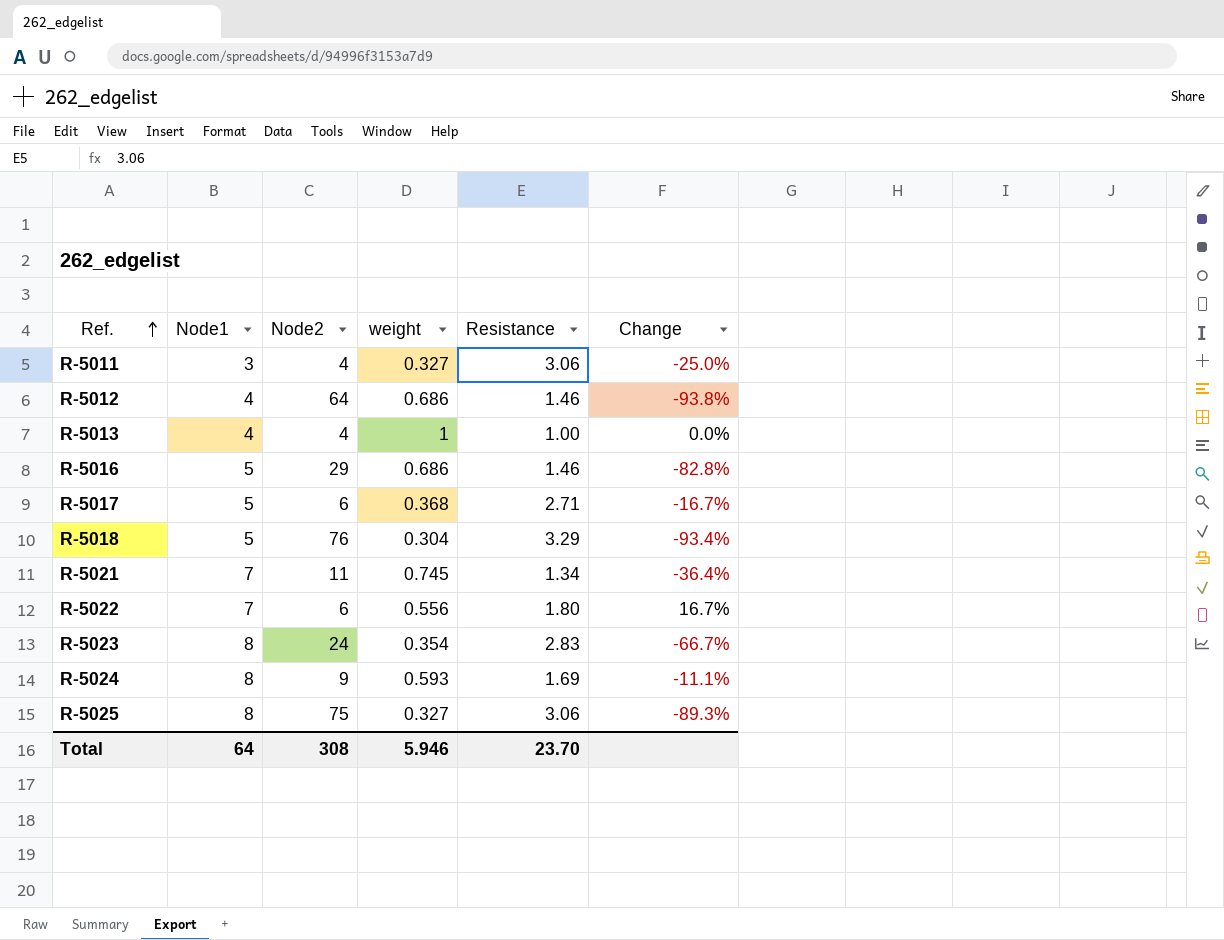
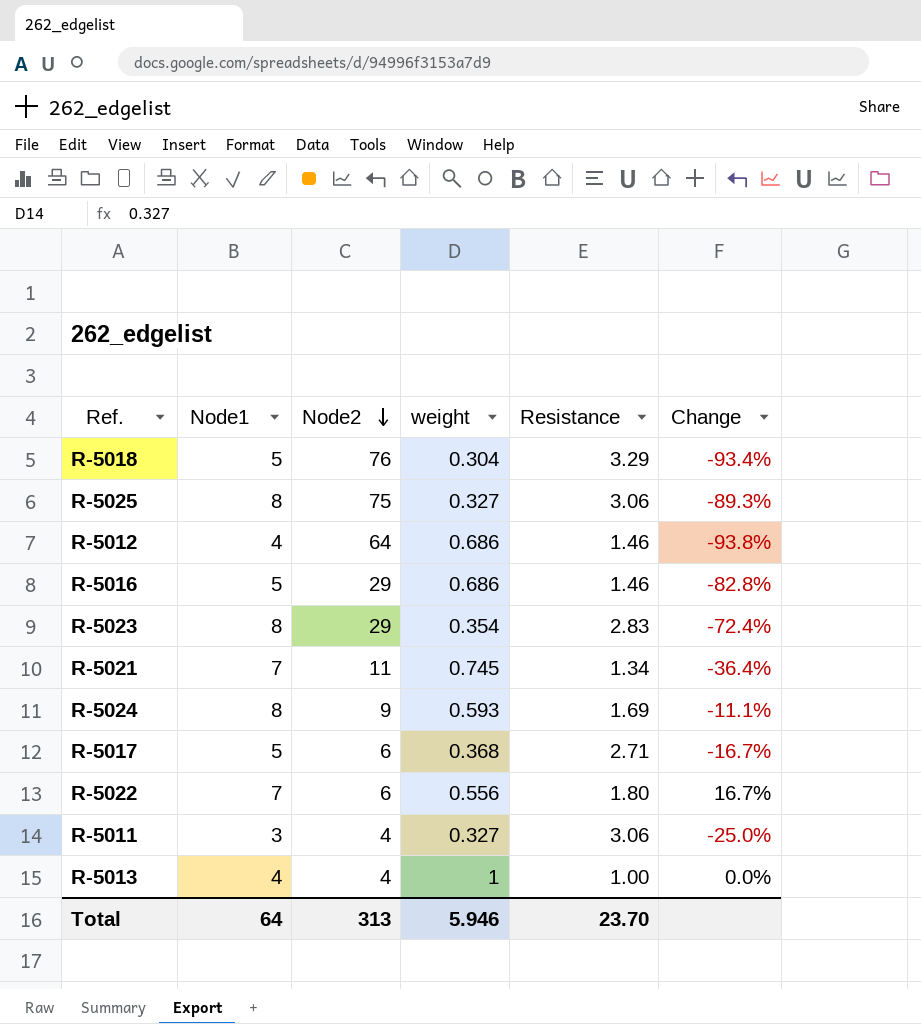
row order: Ref. ascending -> Node2 descending
R-5023 | Node2: 24 -> 29
R-5023 | Change: -66.7% -> -72.4%
Total | Node2: 308 -> 313

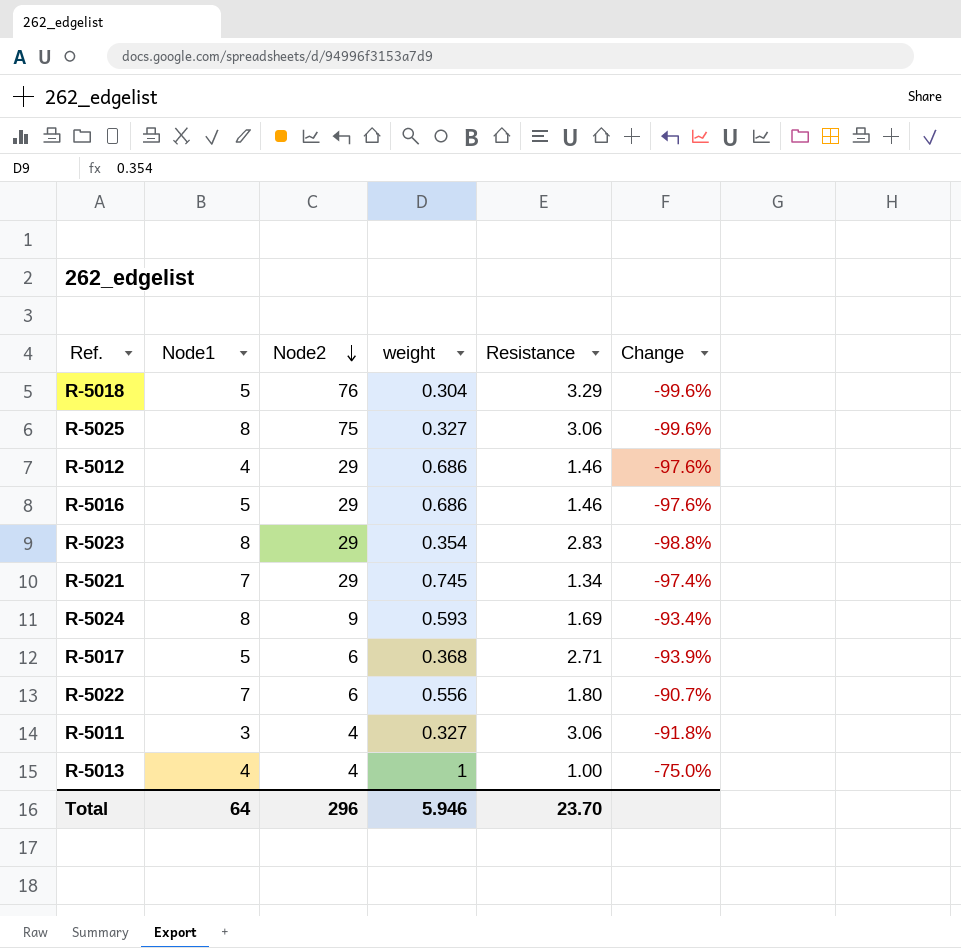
column Change | formula: ([Node1] - [Node2]) / [Node2] -> ([weight] - [Node2]) / [Node2]
R-5012 | Node2: 64 -> 29
R-5021 | Node2: 11 -> 29
Total | Node2: 313 -> 296

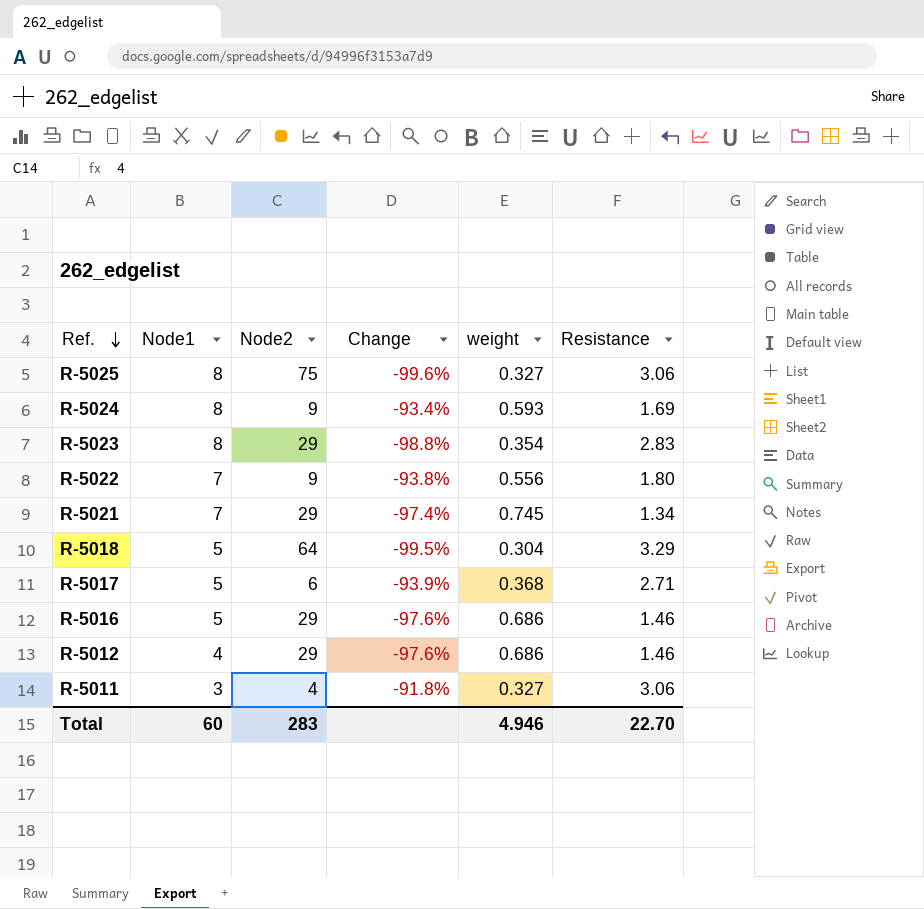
row order: Node2 descending -> Ref. descending
column Change | position: 6 -> 4
row R-5013: 4 | 4 | 1 | 1.00 | -75.0% -> none
R-5022 | Node2: 6 -> 9
R-5022 | Change: -90.7% -> -93.8%
R-5018 | Node2: 76 -> 64
R-5018 | Change: -99.6% -> -99.5%
Total | Node1: 64 -> 60
Total | Node2: 296 -> 283
Total | weight: 5.946 -> 4.946
Total | Resistance: 23.70 -> 22.70

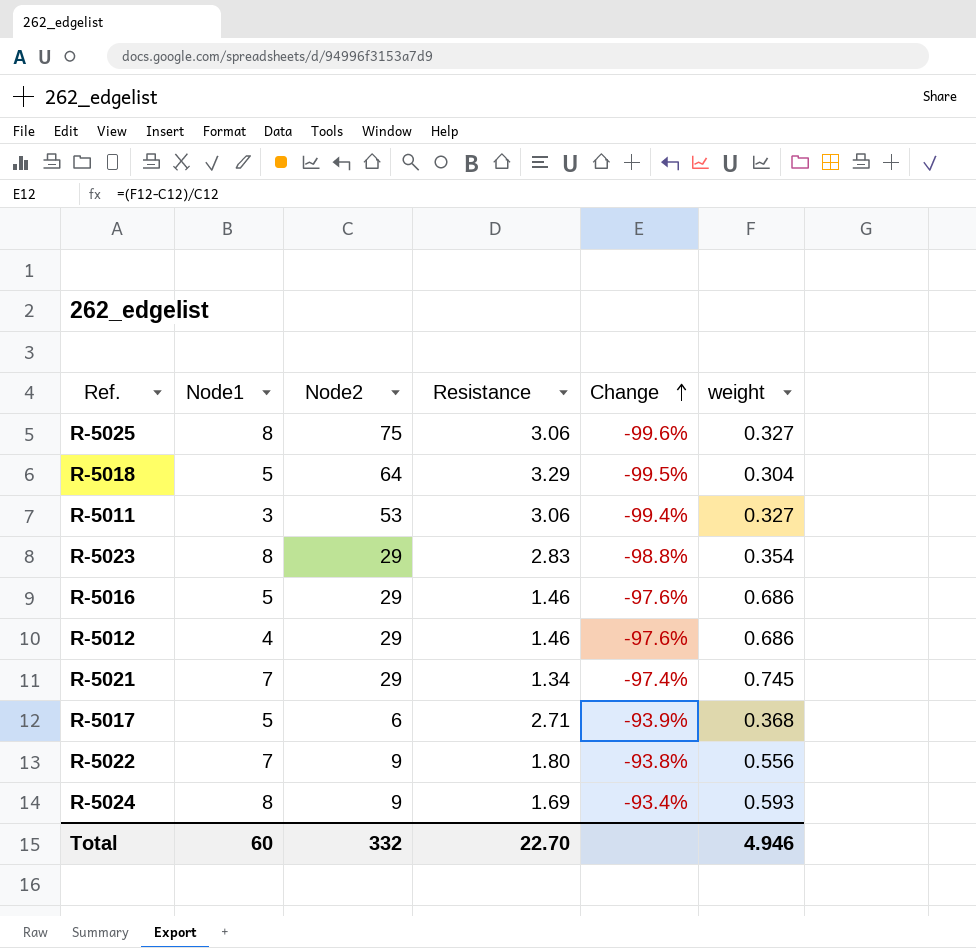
row order: Ref. descending -> Change ascending
column Resistance | position: 6 -> 4
R-5011 | Node2: 4 -> 53
R-5011 | Change: -91.8% -> -99.4%
Total | Node2: 283 -> 332

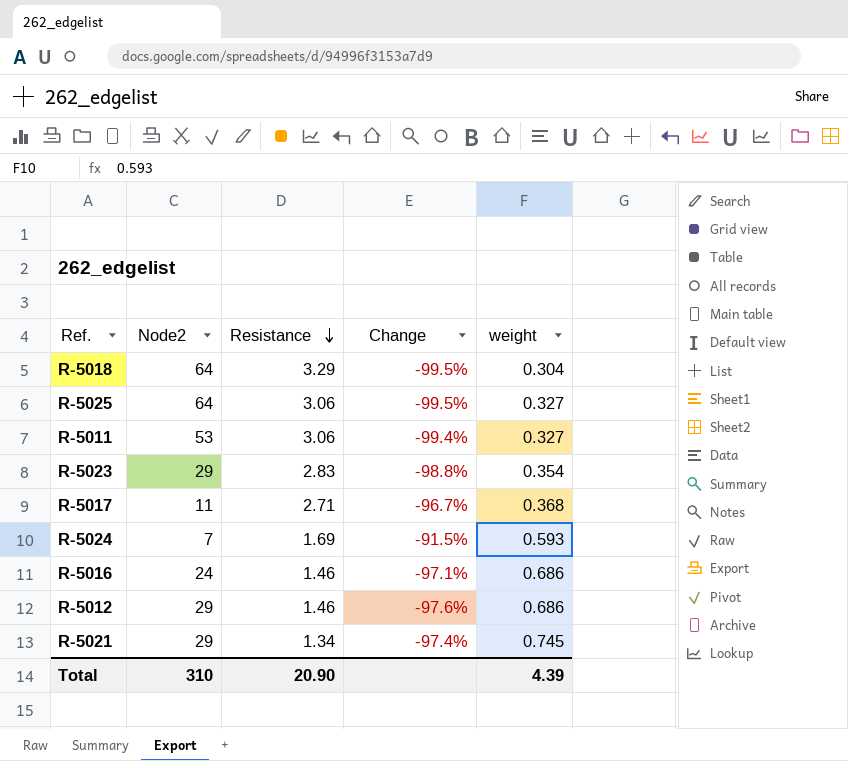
row order: Change ascending -> Resistance descending
column Node1 | position: 2 -> none
row R-5022: 7 | 9 | 1.80 | -93.8% | 0.556 -> none
R-5025 | Node2: 75 -> 64
R-5025 | Change: -99.6% -> -99.5%
R-5017 | Node2: 6 -> 11
R-5017 | Change: -93.9% -> -96.7%
R-5024 | Node2: 9 -> 7
R-5024 | Change: -93.4% -> -91.5%
R-5016 | Node2: 29 -> 24
R-5016 | Change: -97.6% -> -97.1%
Total | Node2: 332 -> 310
Total | Resistance: 22.70 -> 20.90
Total | weight: 4.946 -> 4.39

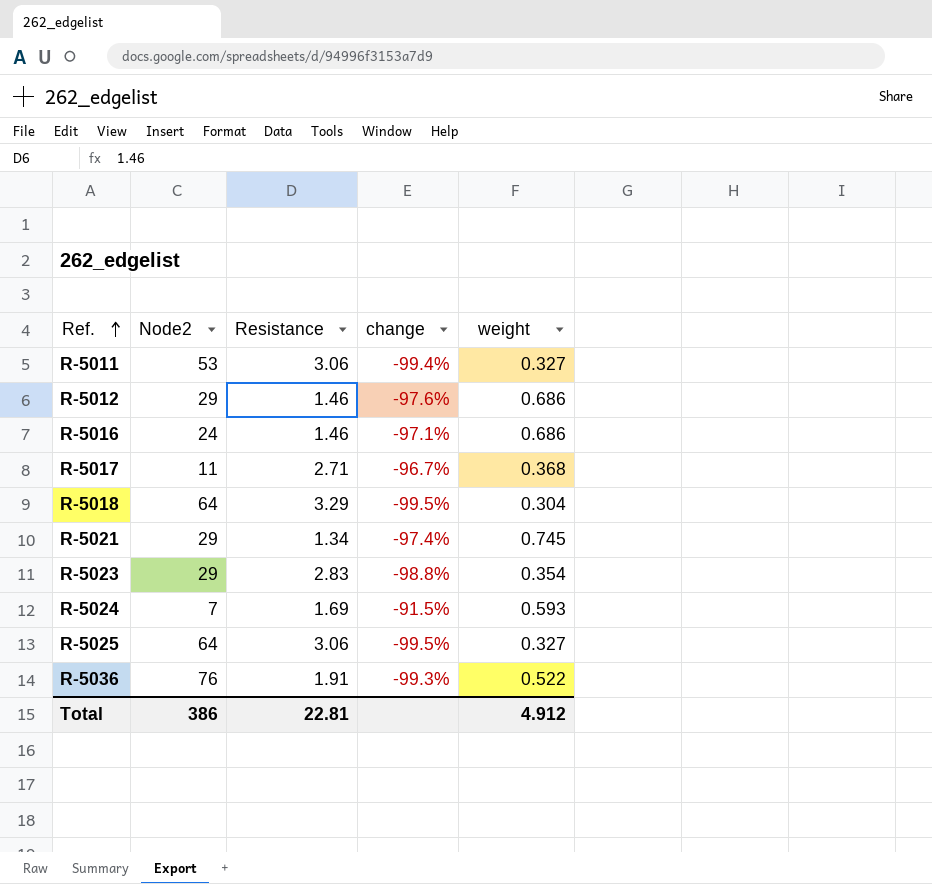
row order: Resistance descending -> Ref. ascending
column name: Change -> change
row R-5036: none -> 76 | 1.91 | -99.3% | 0.522
Total | Node2: 310 -> 386
Total | Resistance: 20.90 -> 22.81
Total | weight: 4.39 -> 4.912

